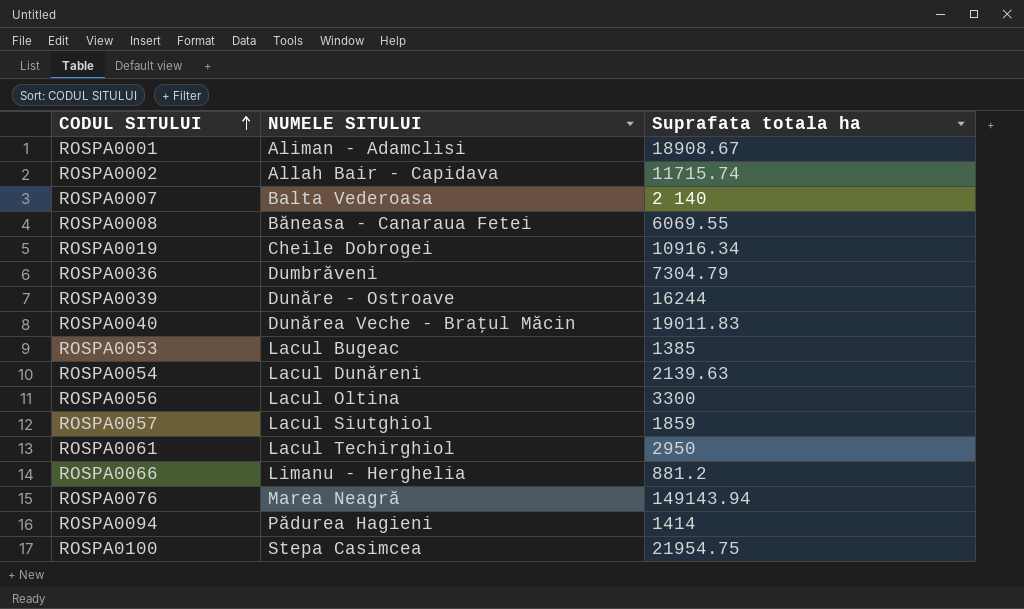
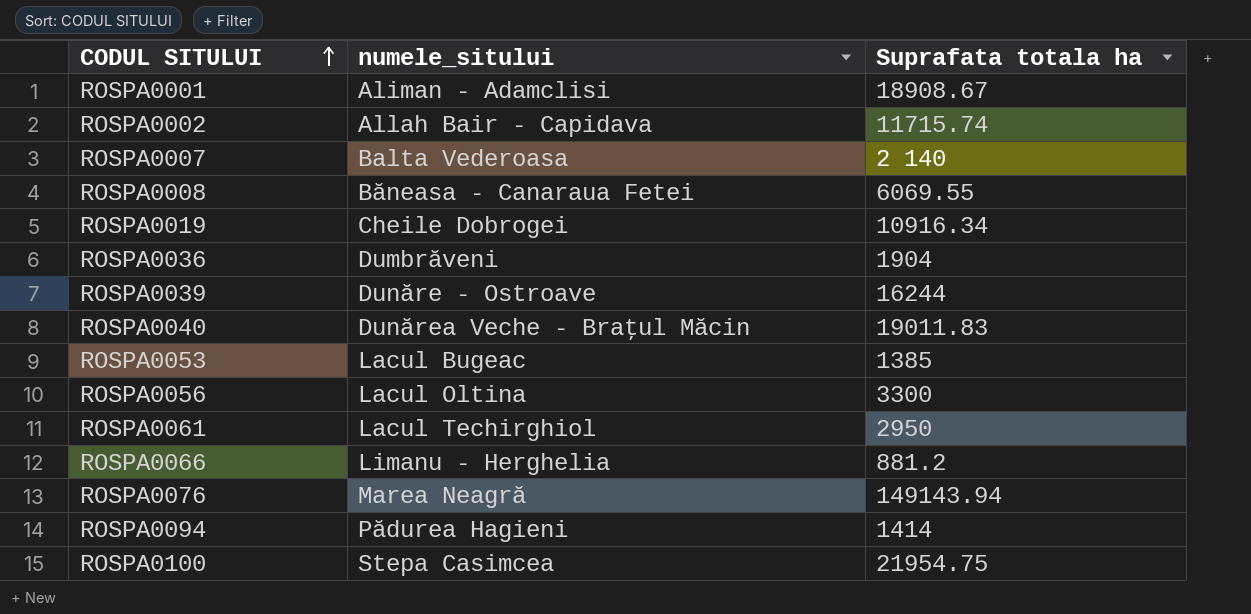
column name: NUMELE SITULUI -> numele_sitului
row ROSPA0054: Lacul Dunăreni | 2139.63 -> none
row ROSPA0057: Lacul Siutghiol | 1859 -> none
ROSPA0036 | Suprafata totala ha: 7304.79 -> 1904

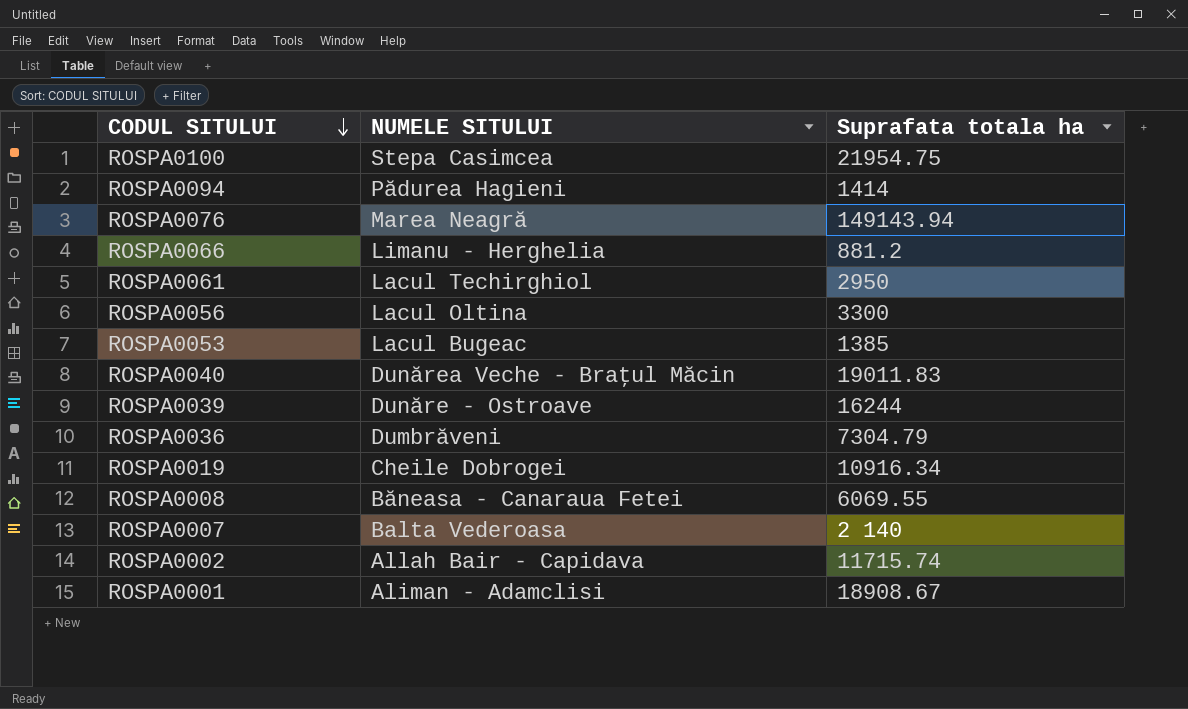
row order: CODUL SITULUI ascending -> CODUL SITULUI descending
column name: numele_sitului -> NUMELE SITULUI
ROSPA0036 | Suprafata totala ha: 1904 -> 7304.79

